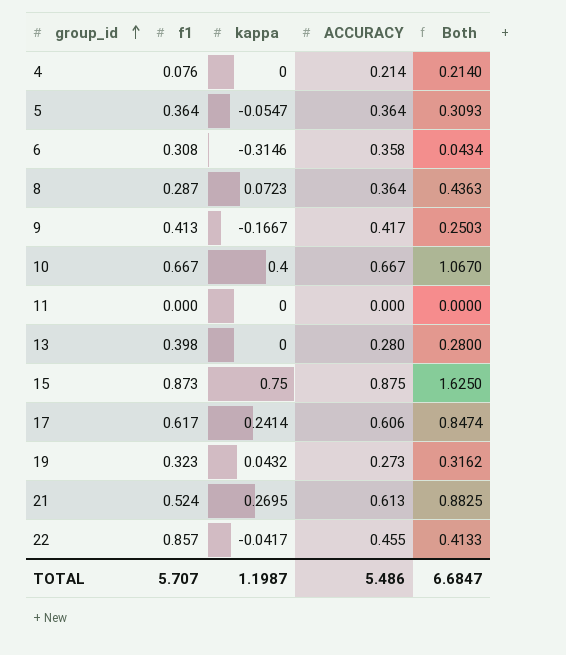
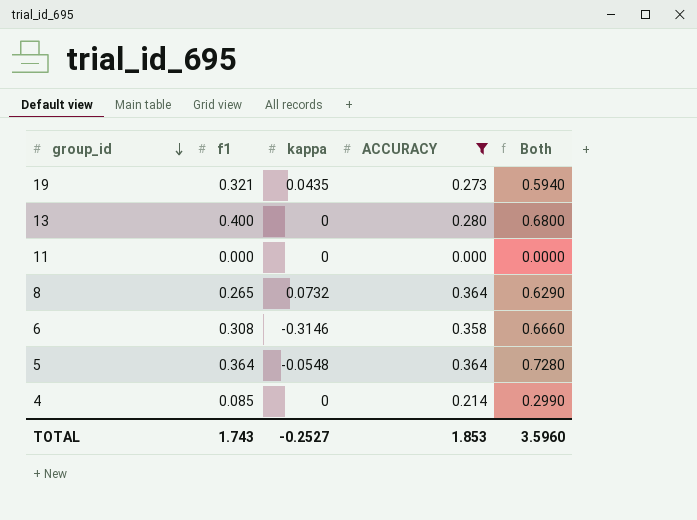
filter: none -> ACCURACY <= 0.364
row order: group_id ascending -> group_id descending
column Both | formula: [kappa] + [ACCURACY] -> [f1] + [ACCURACY]
19 | f1: 0.323 -> 0.321
19 | kappa: 0.0432 -> 0.0435
13 | f1: 0.398 -> 0.400
8 | f1: 0.287 -> 0.265
8 | kappa: 0.0723 -> 0.0732
5 | kappa: -0.0547 -> -0.0548
4 | f1: 0.076 -> 0.085
TOTAL | f1: 5.707 -> 1.743
TOTAL | kappa: 1.1987 -> -0.2527
TOTAL | ACCURACY: 5.486 -> 1.853
TOTAL | Both: 6.6847 -> 3.5960

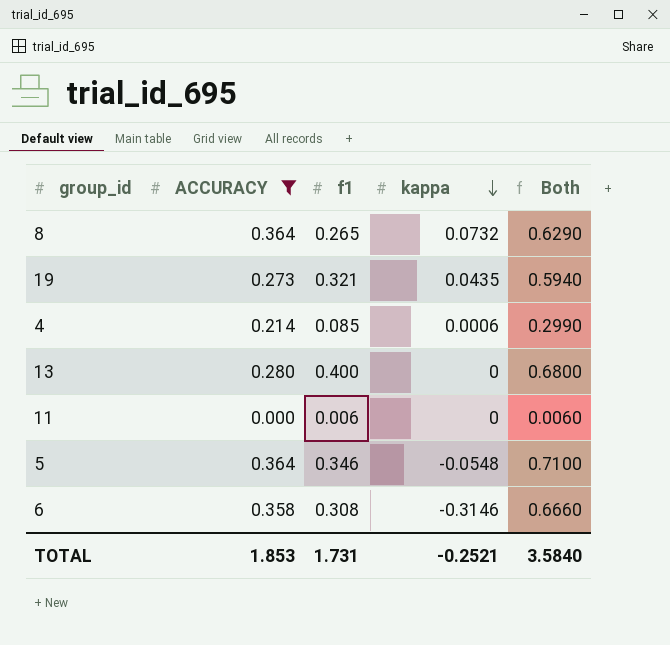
row order: group_id descending -> kappa descending
column ACCURACY | position: 4 -> 2
4 | kappa: 0 -> 0.0006
11 | f1: 0.000 -> 0.006
11 | Both: 0.0000 -> 0.0060
5 | f1: 0.364 -> 0.346
5 | Both: 0.7280 -> 0.7100
TOTAL | f1: 1.743 -> 1.731
TOTAL | kappa: -0.2527 -> -0.2521
TOTAL | Both: 3.5960 -> 3.5840

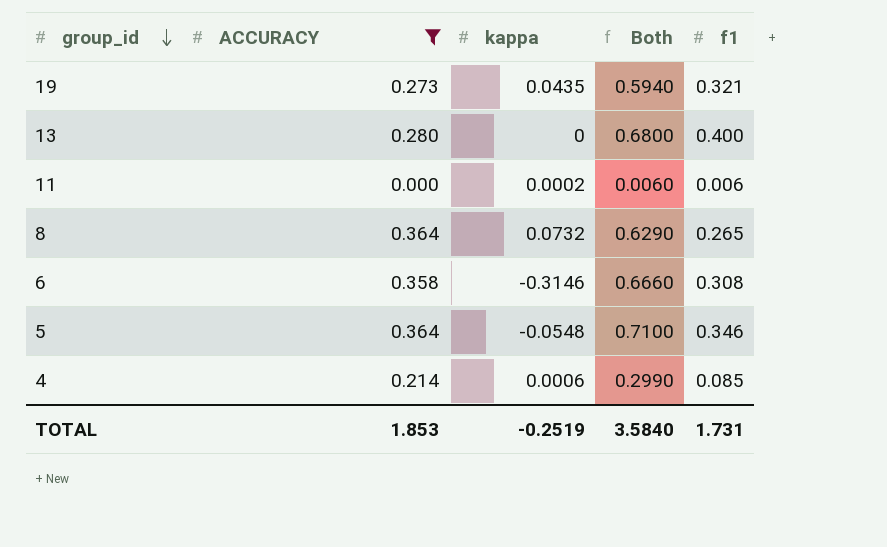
row order: kappa descending -> group_id descending
column f1 | position: 3 -> 5
11 | kappa: 0 -> 0.0002
TOTAL | kappa: -0.2521 -> -0.2519

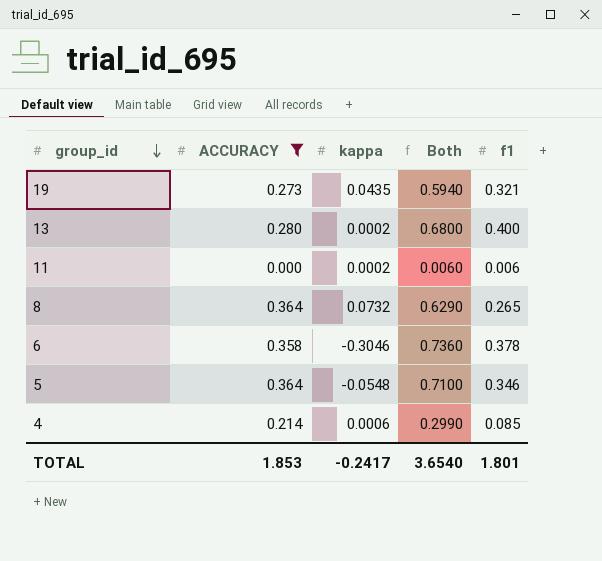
13 | kappa: 0 -> 0.0002
6 | kappa: -0.3146 -> -0.3046
6 | Both: 0.6660 -> 0.7360
6 | f1: 0.308 -> 0.378
TOTAL | kappa: -0.2519 -> -0.2417
TOTAL | Both: 3.5840 -> 3.6540
TOTAL | f1: 1.731 -> 1.801

